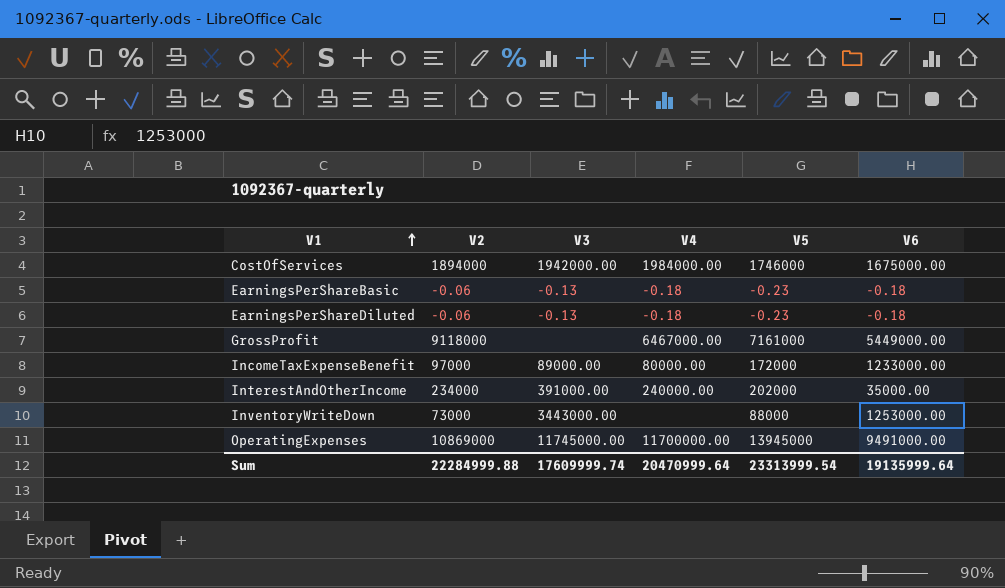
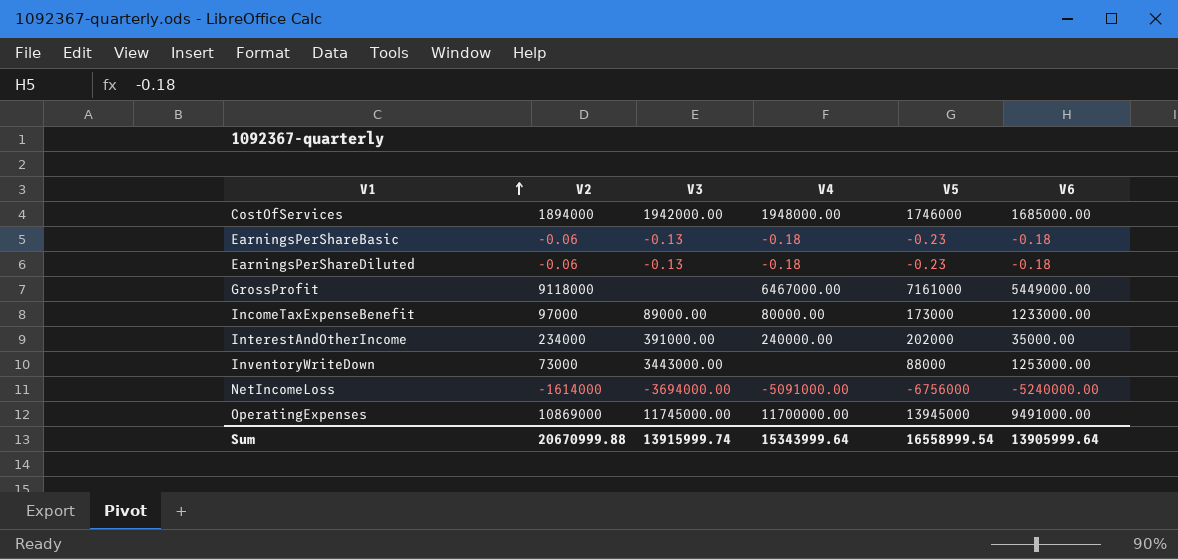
CostOfServices | V4: 1984000.00 -> 1948000.00
CostOfServices | V6: 1675000.00 -> 1685000.00
IncomeTaxExpenseBenefit | V5: 172000 -> 173000
row NetIncomeLoss: none -> -1614000 | -3694000.00 | -5091000.00 | -6756000 | -5240000.00
Sum | V2: 22284999.88 -> 20670999.88
Sum | V3: 17609999.74 -> 13915999.74
Sum | V4: 20470999.64 -> 15343999.64
Sum | V5: 23313999.54 -> 16558999.54
Sum | V6: 19135999.64 -> 13905999.64

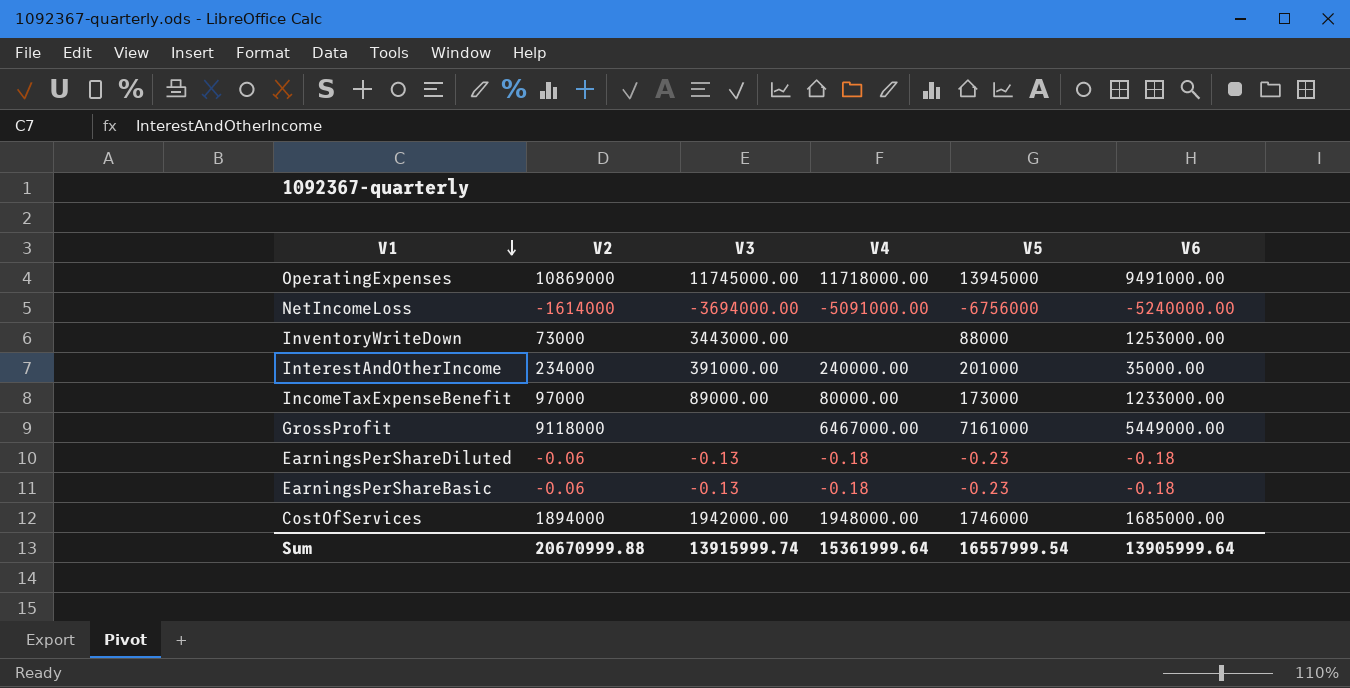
row order: V1 ascending -> V1 descending
OperatingExpenses | V4: 11700000.00 -> 11718000.00
InterestAndOtherIncome | V5: 202000 -> 201000
Sum | V4: 15343999.64 -> 15361999.64
Sum | V5: 16558999.54 -> 16557999.54

